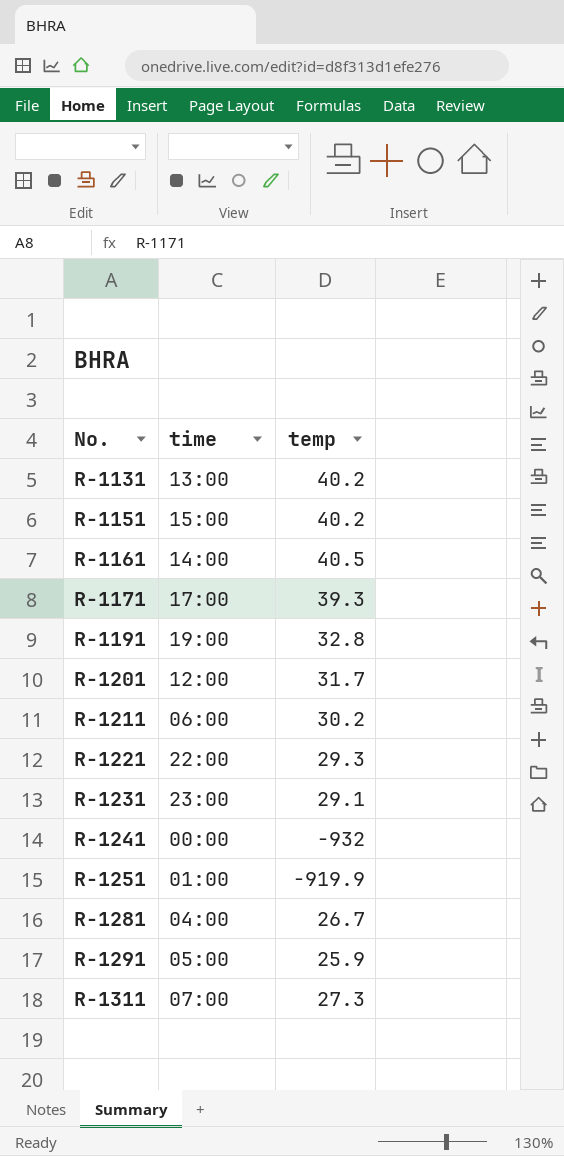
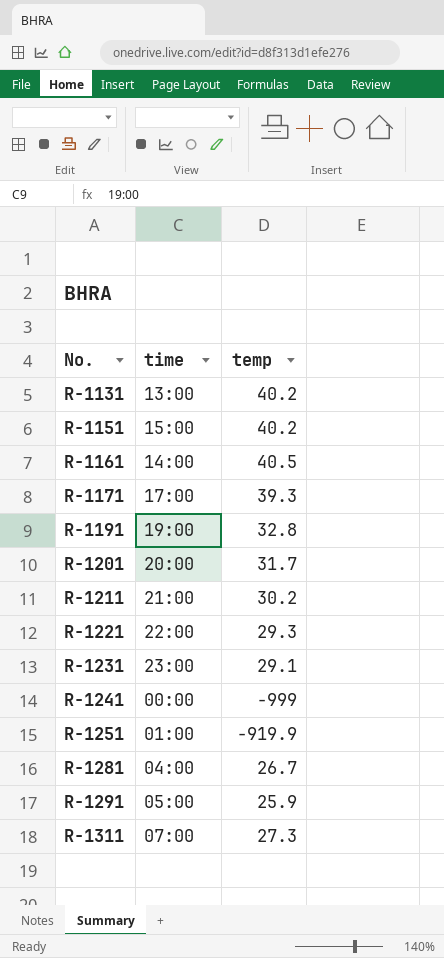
R-1201 | time: 12:00 -> 20:00
R-1211 | time: 06:00 -> 21:00
R-1241 | temp: -932 -> -999

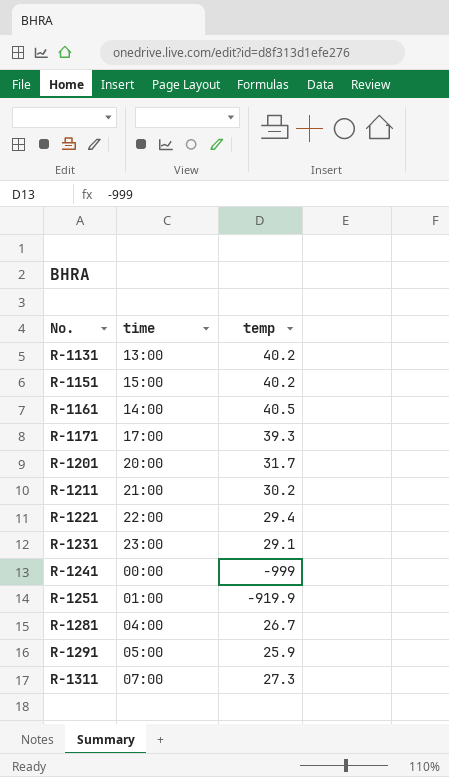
row R-1191: 19:00 | 32.8 -> none
R-1221 | temp: 29.3 -> 29.4

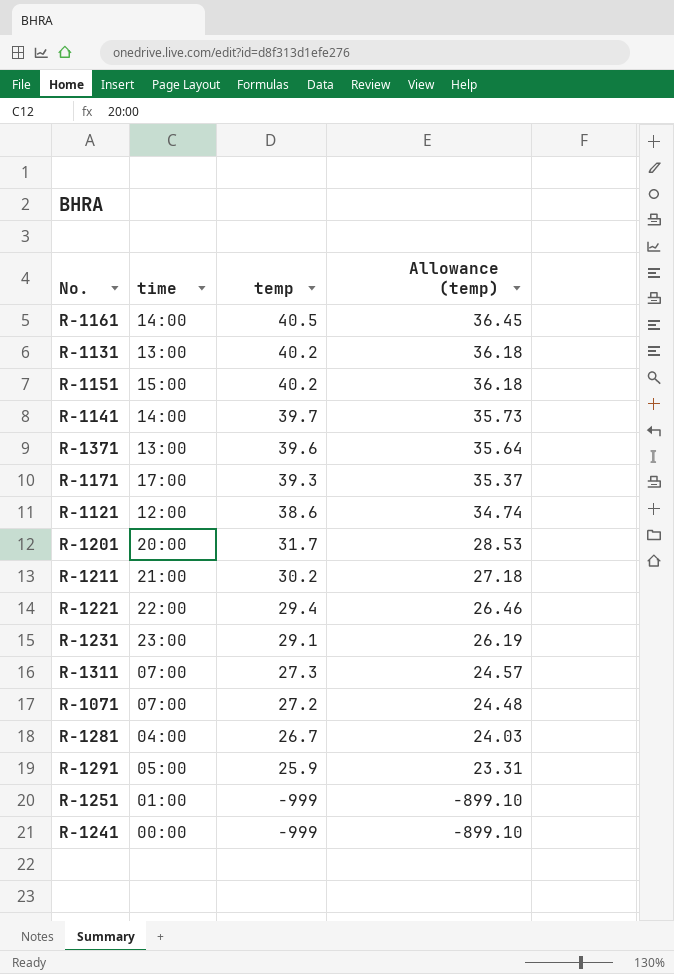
row order: No. ascending -> temp descending
column Allowance (temp) | formula: none -> [temp] * 0.9
row R-1141: none -> 14:00 | 39.7 | 35.73
row R-1371: none -> 13:00 | 39.6 | 35.64
row R-1121: none -> 12:00 | 38.6 | 34.74
row R-1071: none -> 07:00 | 27.2 | 24.48
R-1251 | temp: -919.9 -> -999

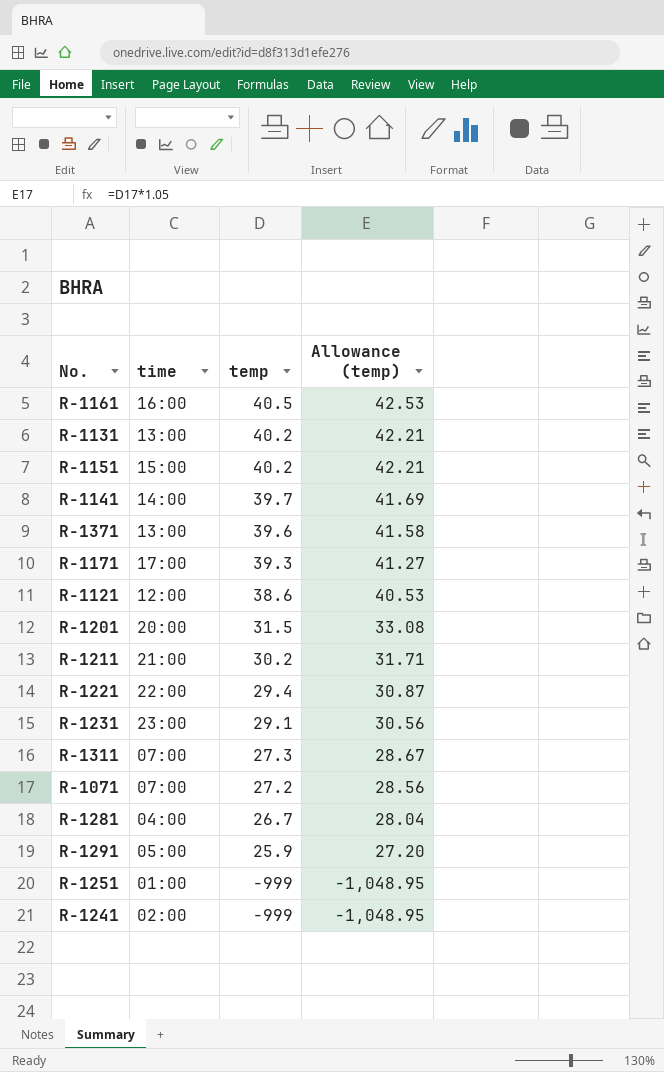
column Allowance (temp) | formula: [temp] * 0.9 -> [temp] * 1.05
R-1161 | time: 14:00 -> 16:00
R-1201 | temp: 31.7 -> 31.5
R-1241 | time: 00:00 -> 02:00

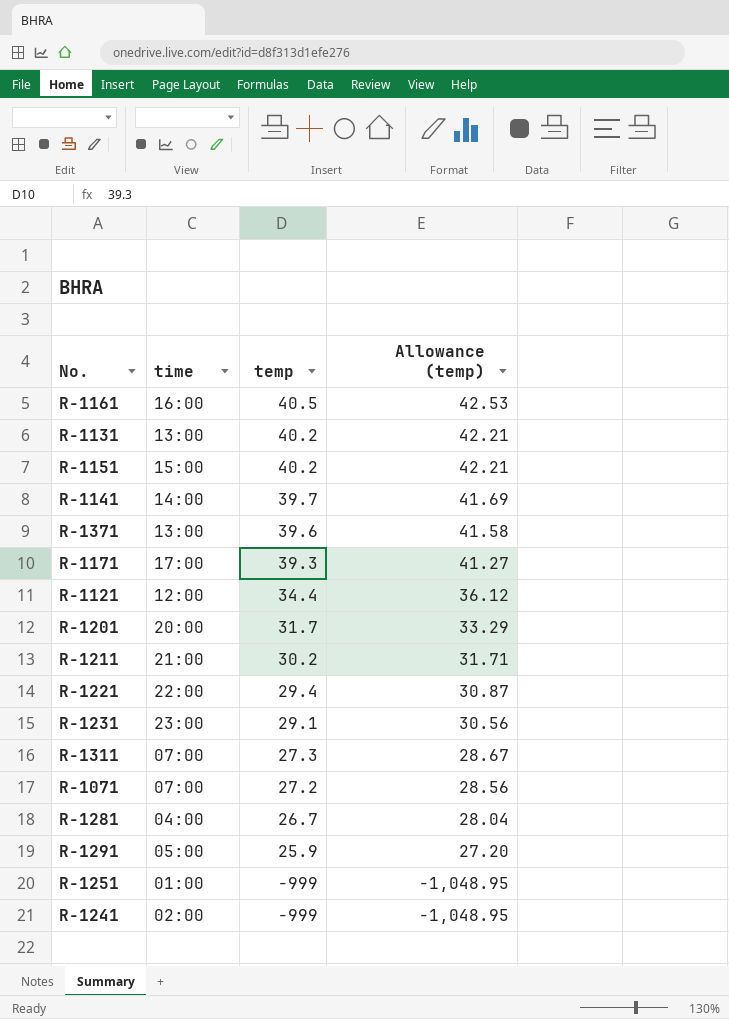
R-1121 | temp: 38.6 -> 34.4
R-1121 | Allowance (temp): 40.53 -> 36.12
R-1201 | temp: 31.5 -> 31.7
R-1201 | Allowance (temp): 33.08 -> 33.29

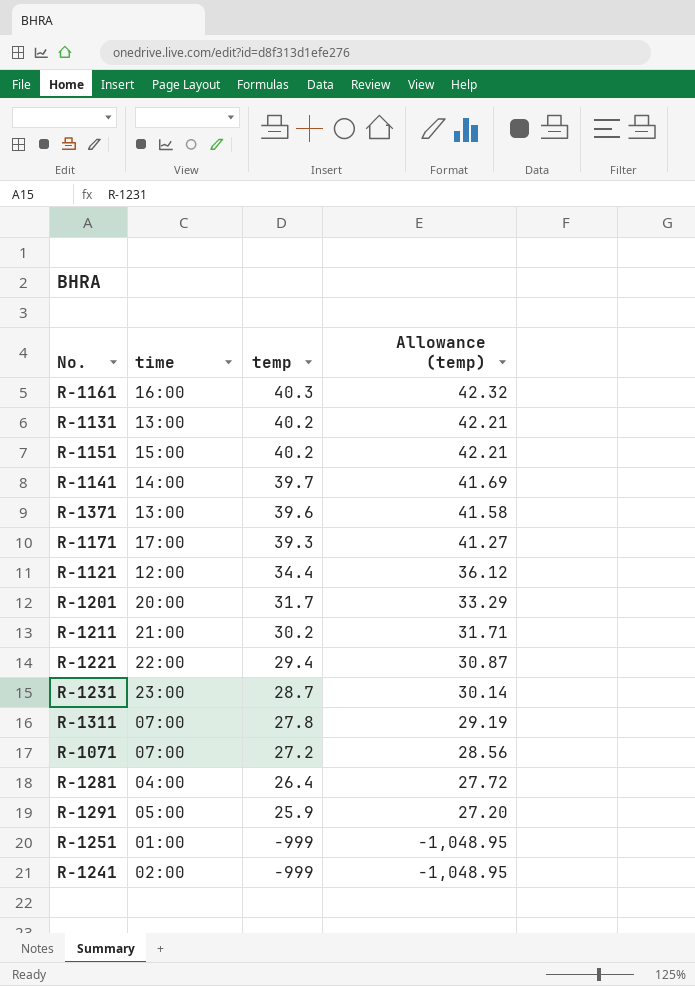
R-1161 | temp: 40.5 -> 40.3
R-1161 | Allowance (temp): 42.53 -> 42.32
R-1231 | temp: 29.1 -> 28.7
R-1231 | Allowance (temp): 30.56 -> 30.14
R-1311 | temp: 27.3 -> 27.8
R-1311 | Allowance (temp): 28.67 -> 29.19
R-1281 | temp: 26.7 -> 26.4
R-1281 | Allowance (temp): 28.04 -> 27.72

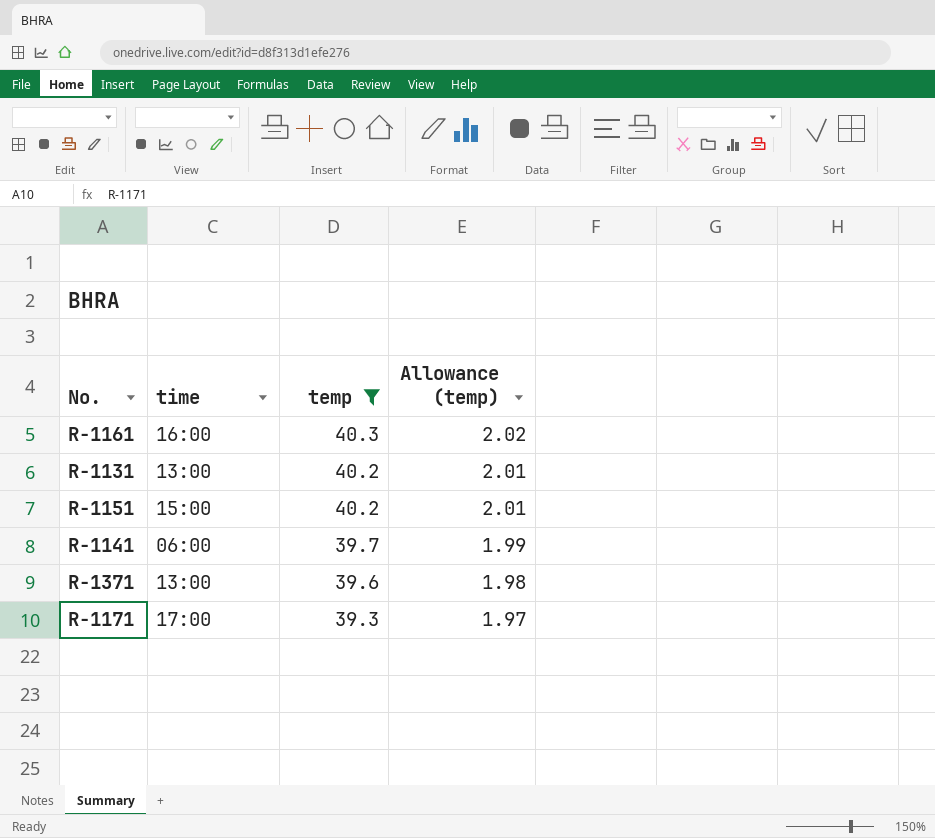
filter: none -> temp >= 39.3
column Allowance (temp) | formula: [temp] * 1.05 -> [temp] * 0.05
R-1141 | time: 14:00 -> 06:00

